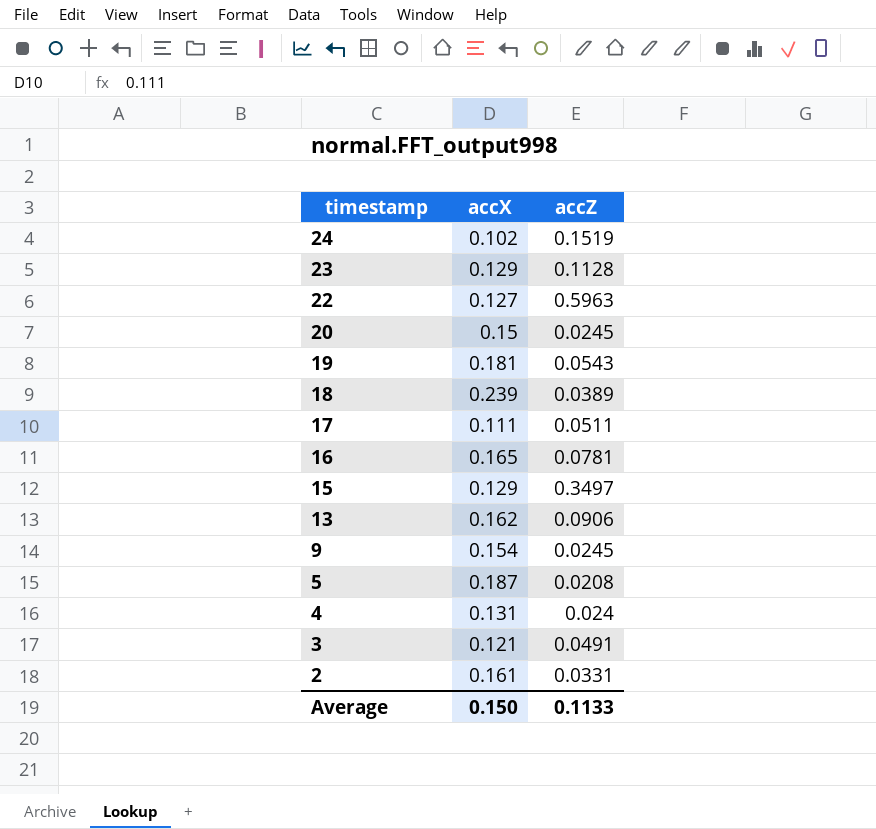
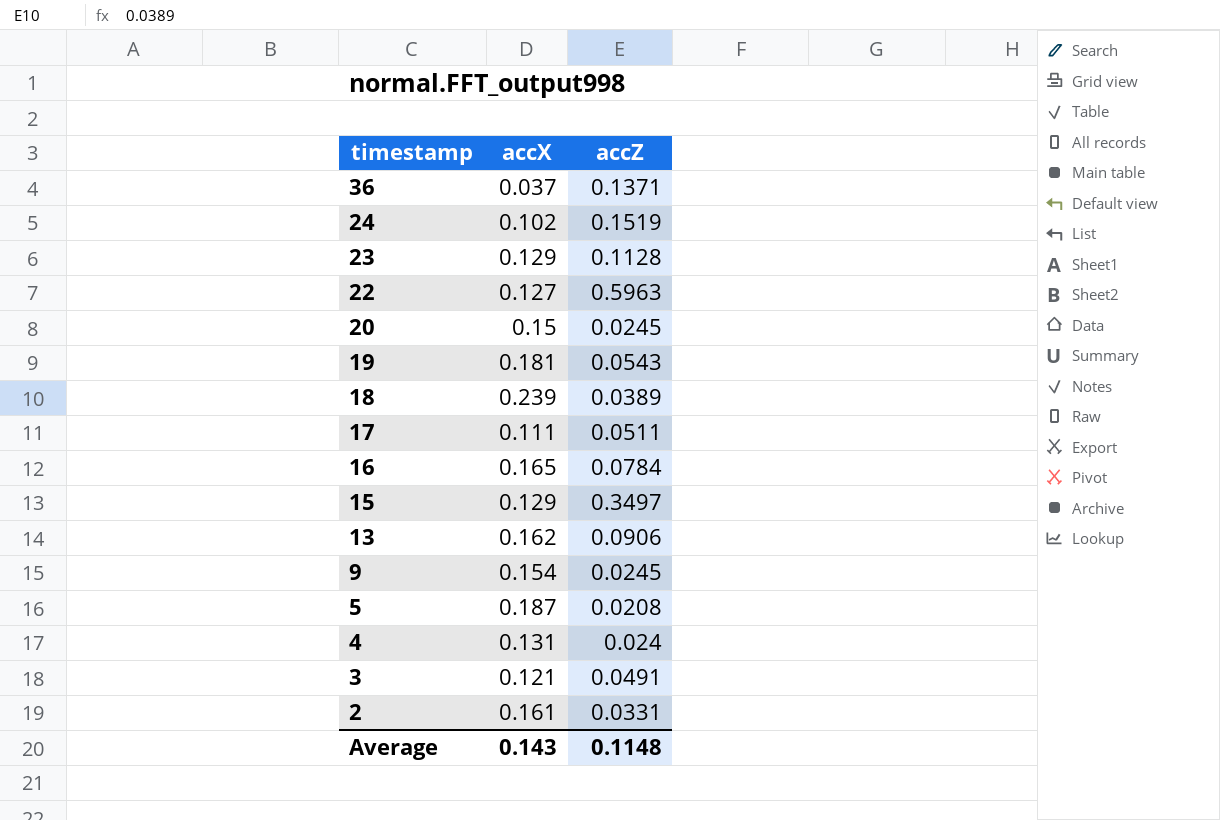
row 36: none -> 0.037 | 0.1371
16 | accZ: 0.0781 -> 0.0784
Average | accX: 0.150 -> 0.143
Average | accZ: 0.1133 -> 0.1148

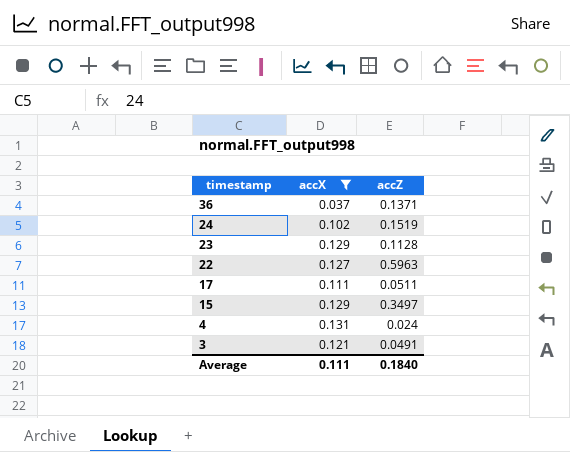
filter: none -> accX <= 0.131
Average | accX: 0.143 -> 0.111
Average | accZ: 0.1148 -> 0.1840

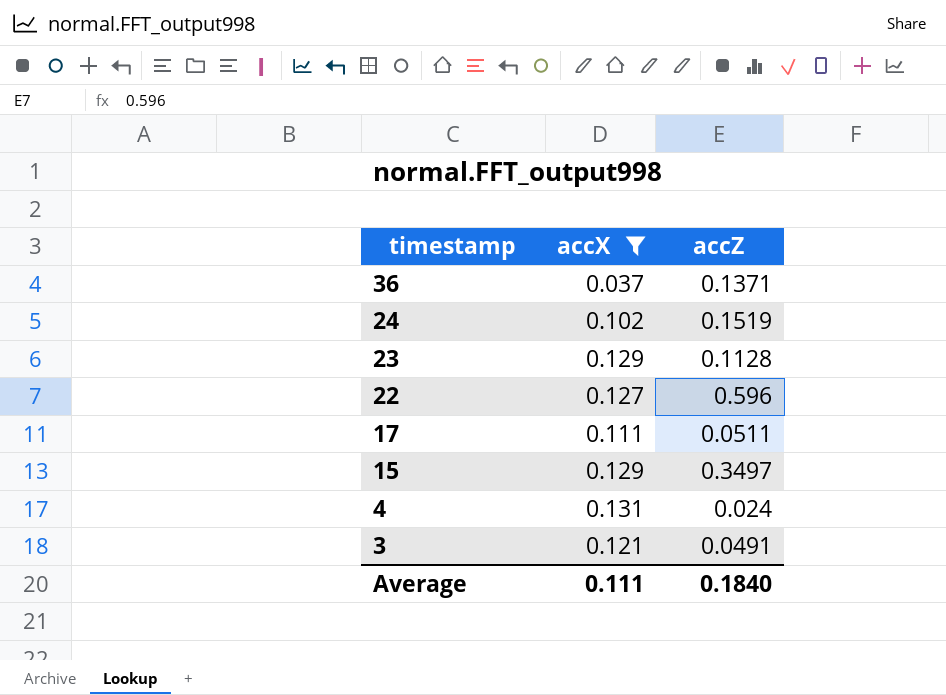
22 | accZ: 0.5963 -> 0.596

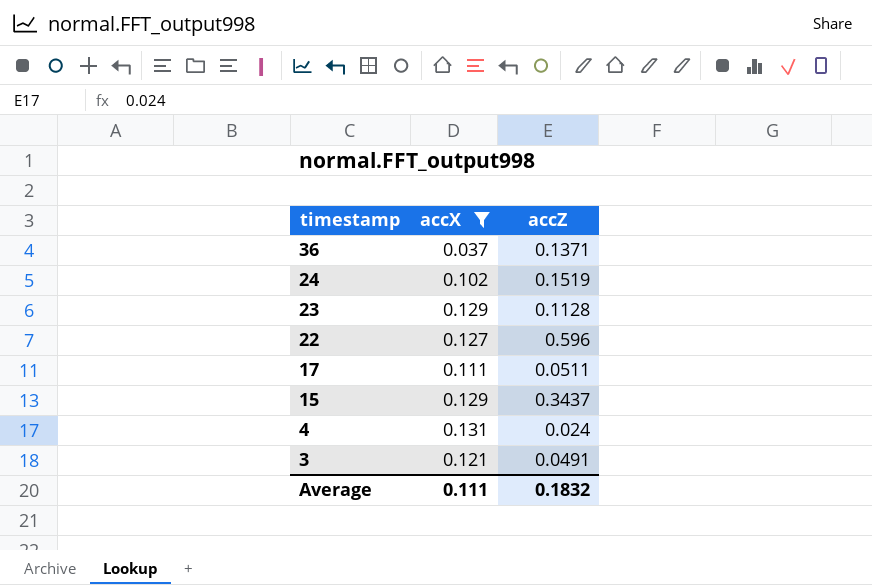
15 | accZ: 0.3497 -> 0.3437
Average | accZ: 0.1840 -> 0.1832

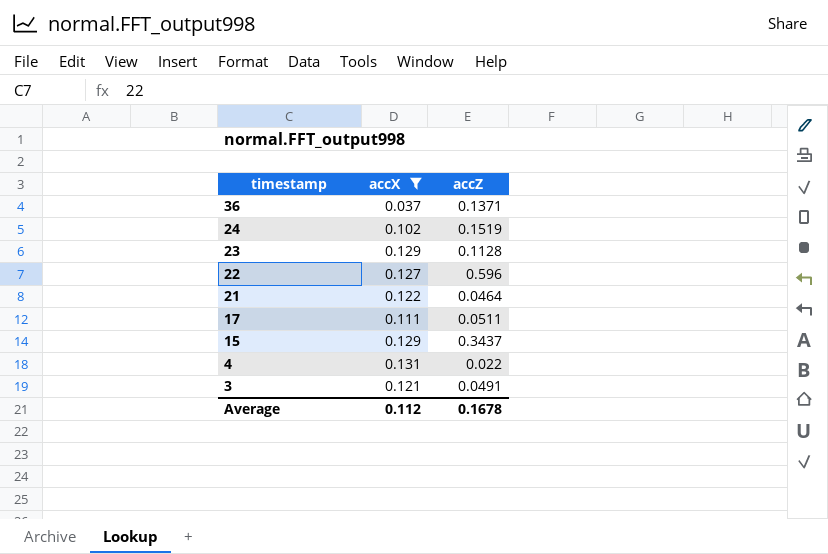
row 21: none -> 0.122 | 0.0464
4 | accZ: 0.024 -> 0.022
Average | accX: 0.111 -> 0.112
Average | accZ: 0.1832 -> 0.1678

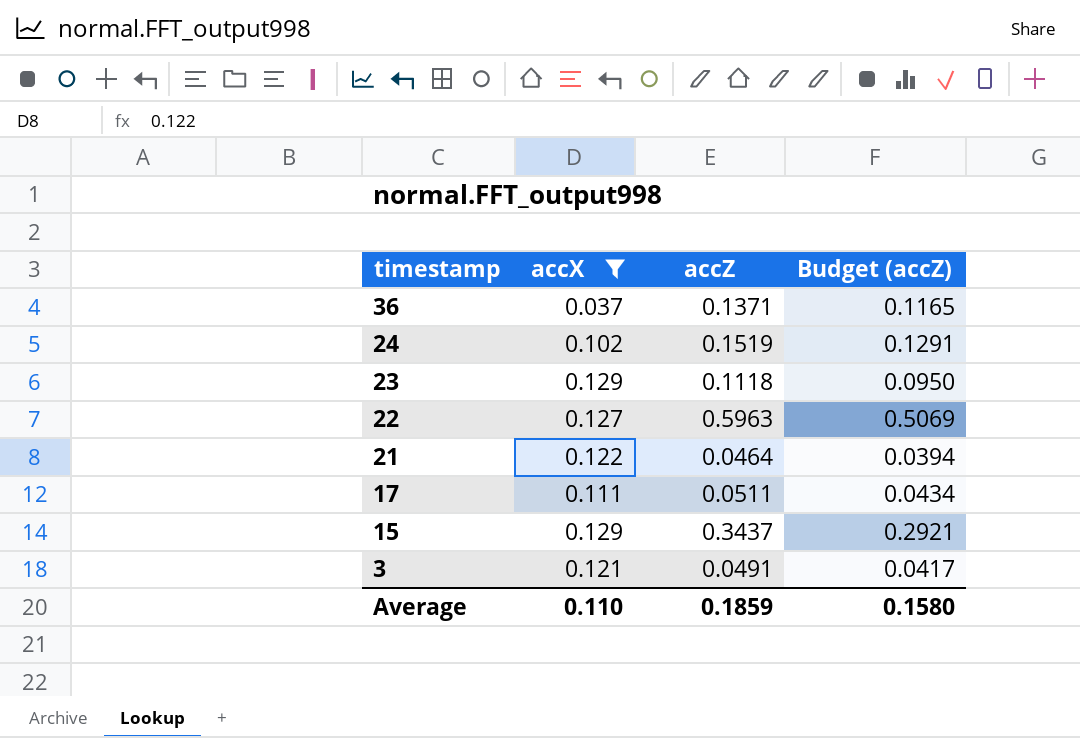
column Budget (accZ) | formula: none -> [accZ] * 0.85
row 4: 0.131 | 0.022 -> none
23 | accZ: 0.1128 -> 0.1118
22 | accZ: 0.596 -> 0.5963
Average | accX: 0.112 -> 0.110
Average | accZ: 0.1678 -> 0.1859

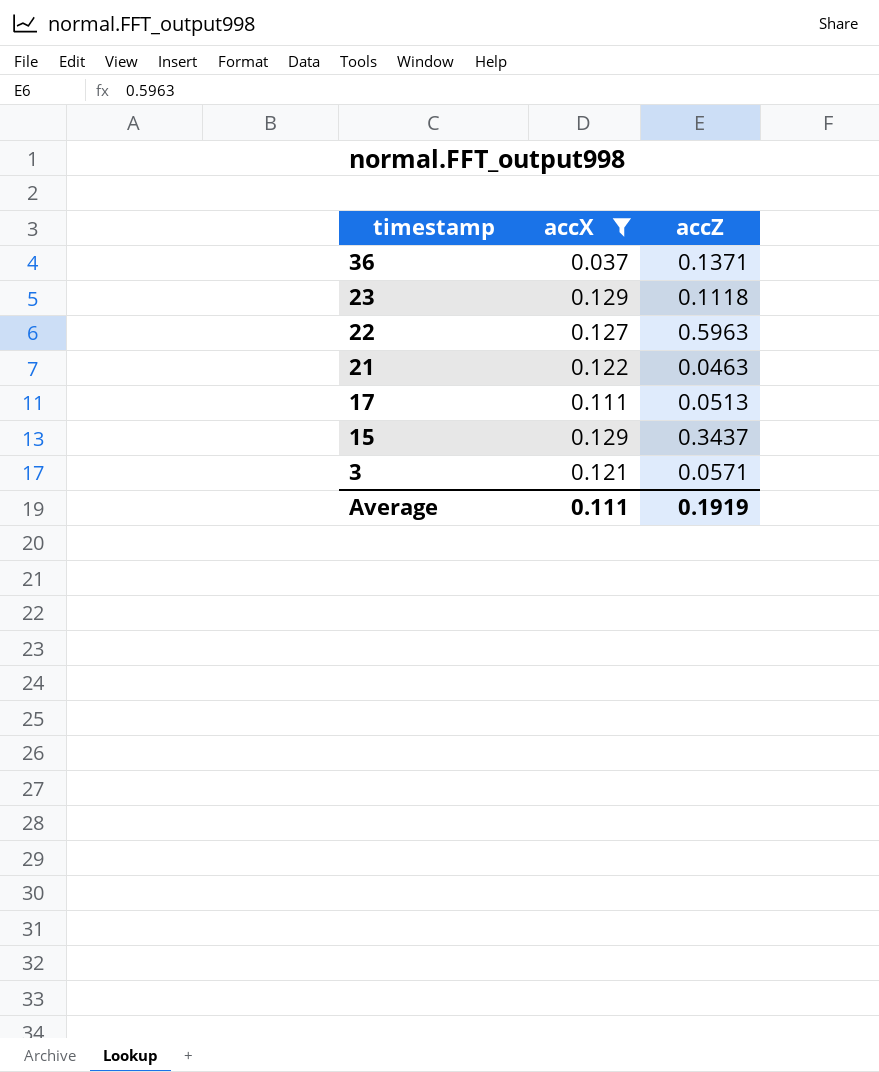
column Budget (accZ) | formula: [accZ] * 0.85 -> none
row 24: 0.102 | 0.1519 | 0.1291 -> none
21 | accZ: 0.0464 -> 0.0463
17 | accZ: 0.0511 -> 0.0513
3 | accZ: 0.0491 -> 0.0571
Average | accX: 0.110 -> 0.111
Average | accZ: 0.1859 -> 0.1919

